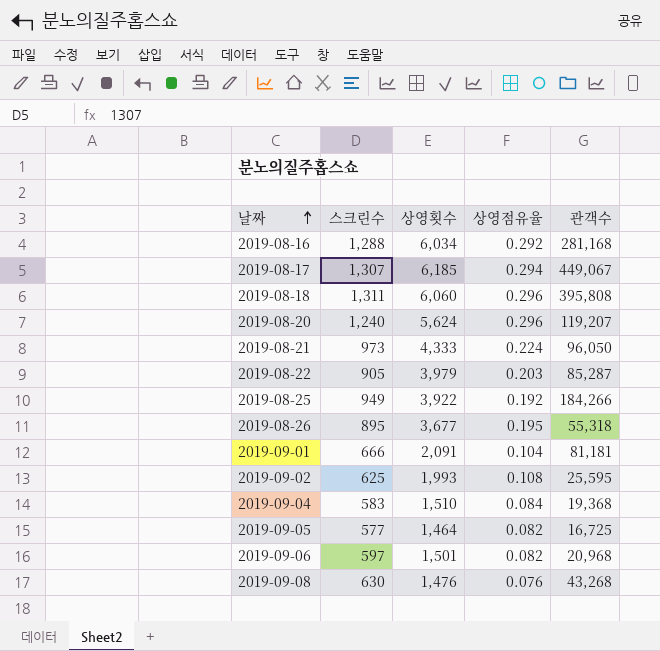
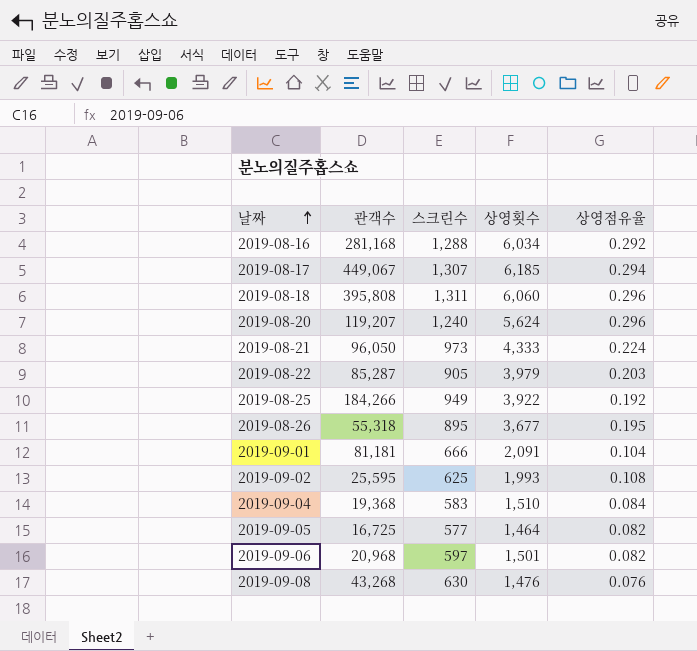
column 관객수 | position: 5 -> 2

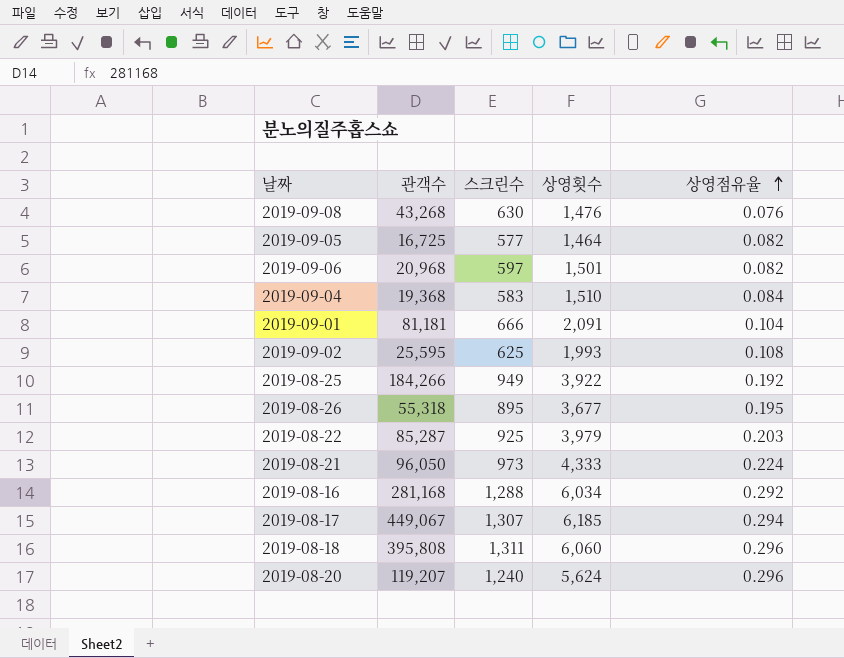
row order: 날짜 ascending -> 상영점유율 ascending
2019-08-22 | 스크린수: 905 -> 925

